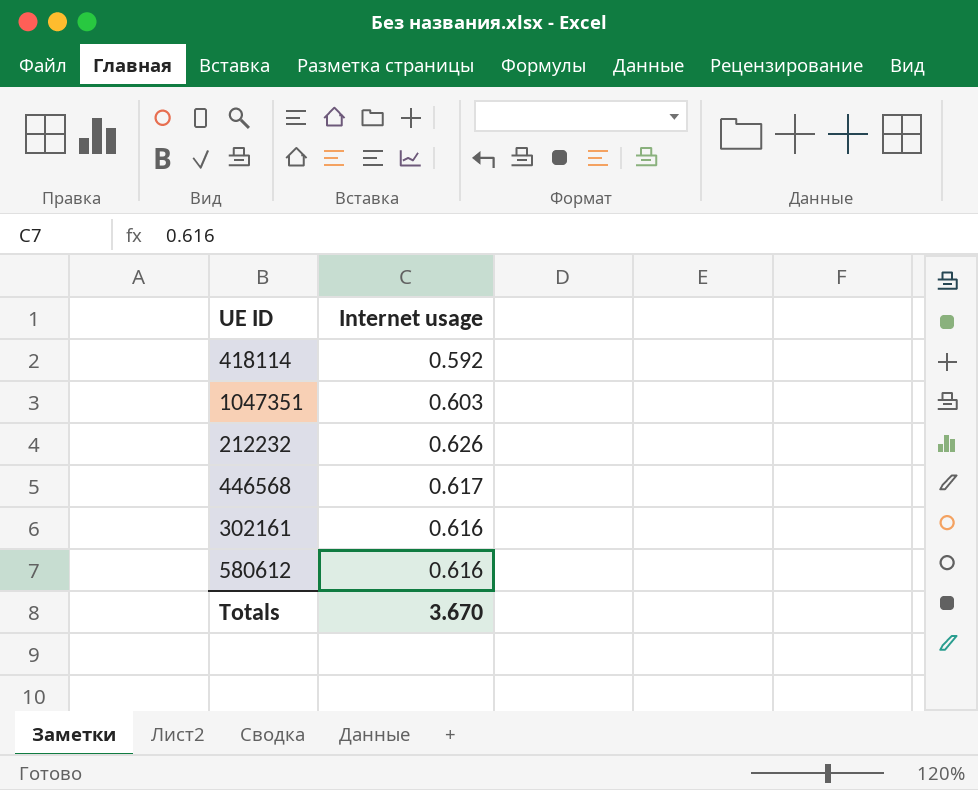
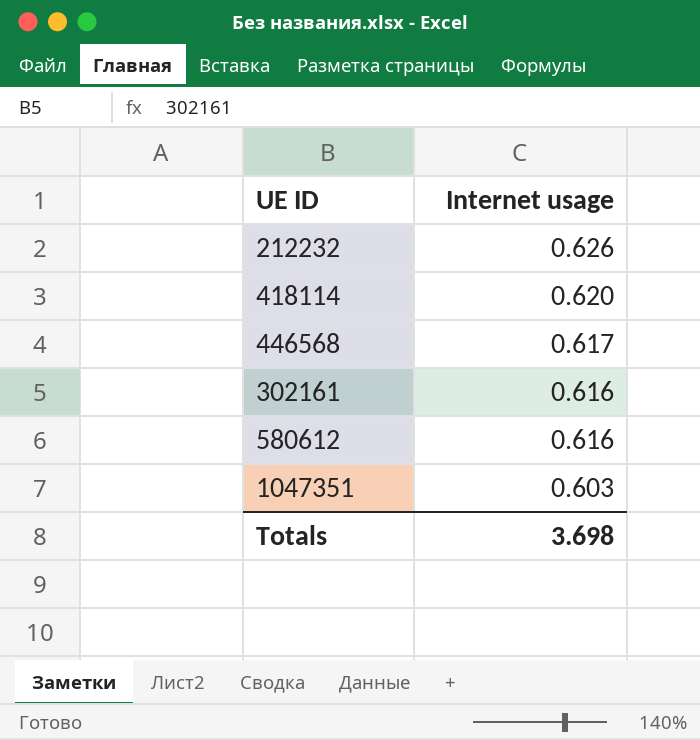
row order: none -> Internet usage descending
418114 | Internet usage: 0.592 -> 0.620
Totals | Internet usage: 3.670 -> 3.698

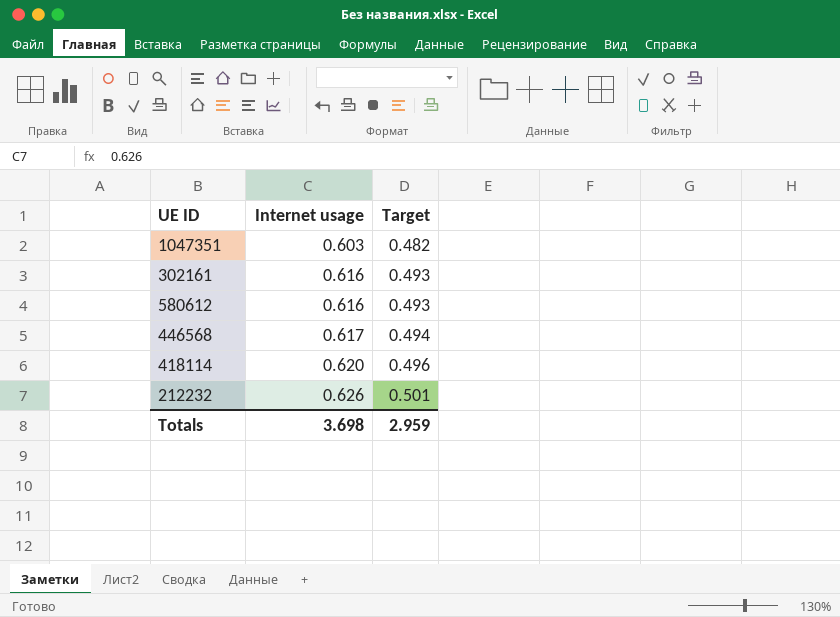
row order: Internet usage descending -> Internet usage ascending
column Target | formula: none -> [Internet usage] * 0.8

